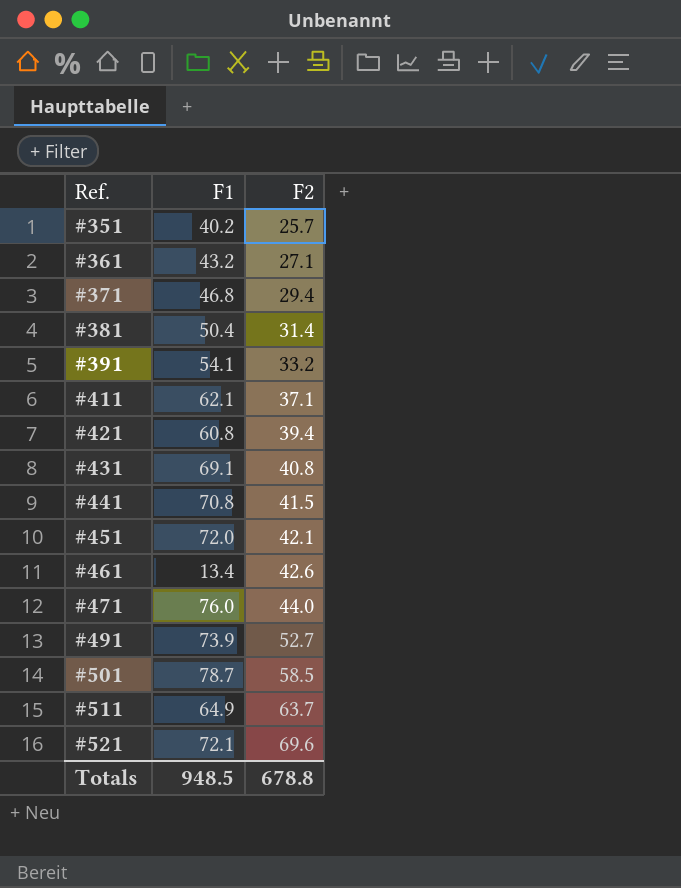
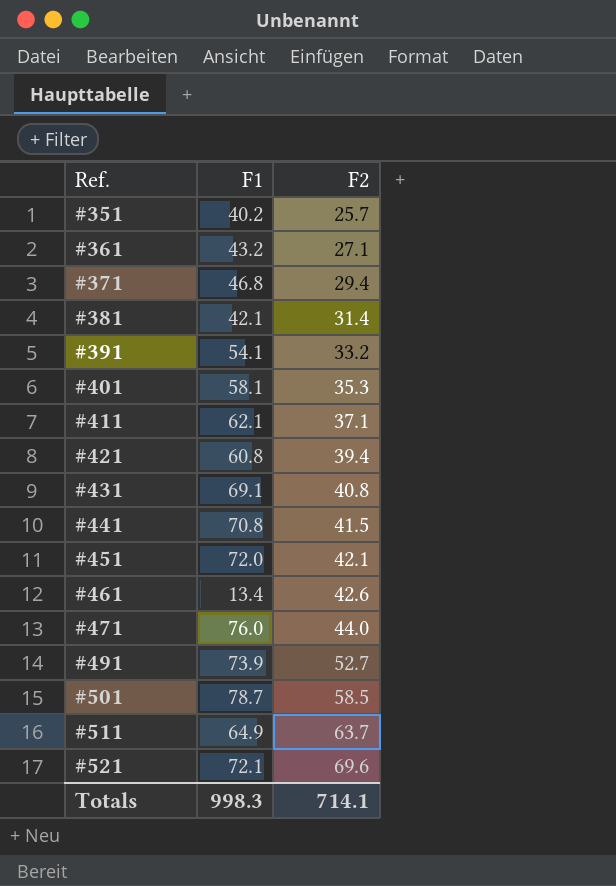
#381 | F1: 50.4 -> 42.1
row #401: none -> 58.1 | 35.3
Totals | F1: 948.5 -> 998.3
Totals | F2: 678.8 -> 714.1

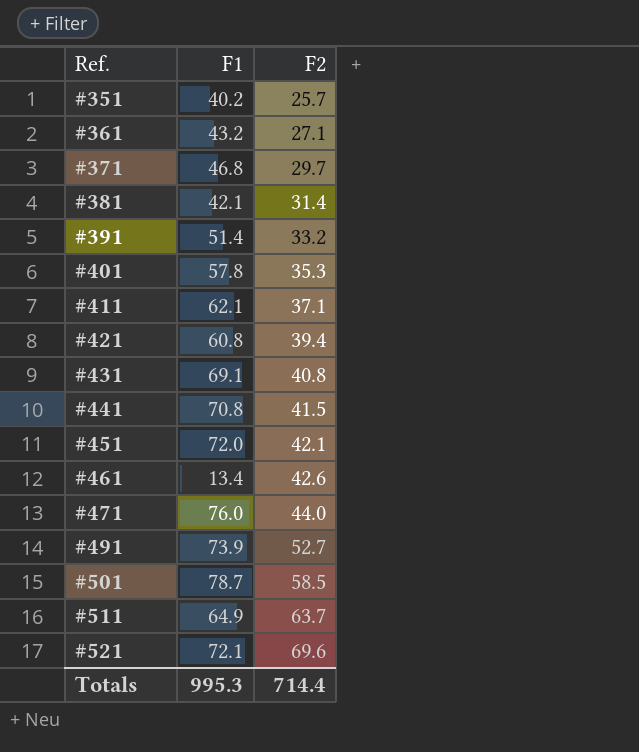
#371 | F2: 29.4 -> 29.7
#391 | F1: 54.1 -> 51.4
#401 | F1: 58.1 -> 57.8
Totals | F1: 998.3 -> 995.3
Totals | F2: 714.1 -> 714.4

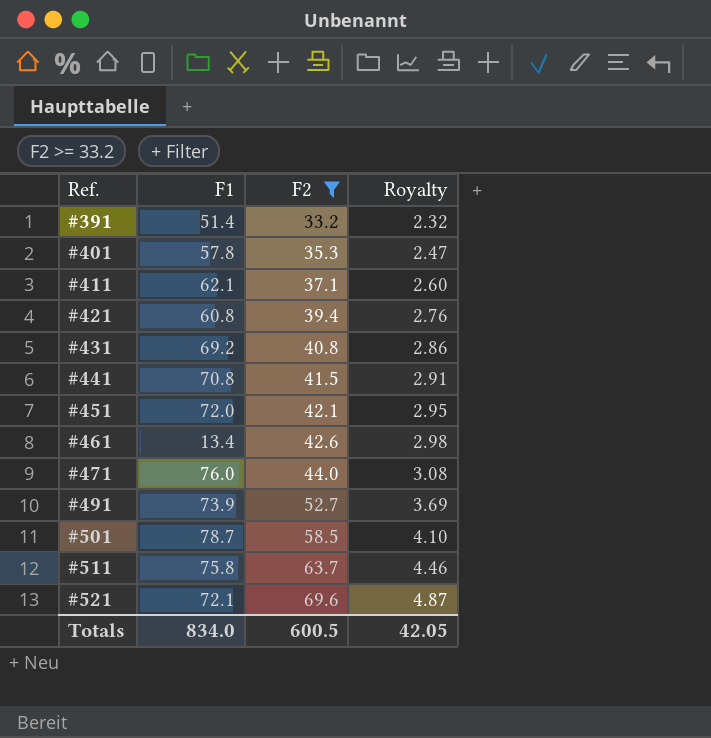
filter: none -> F2 >= 33.2
column Royalty | formula: none -> [F2] * 0.07
#431 | F1: 69.1 -> 69.2
#511 | F1: 64.9 -> 75.8
Totals | F1: 995.3 -> 834.0
Totals | F2: 714.4 -> 600.5

